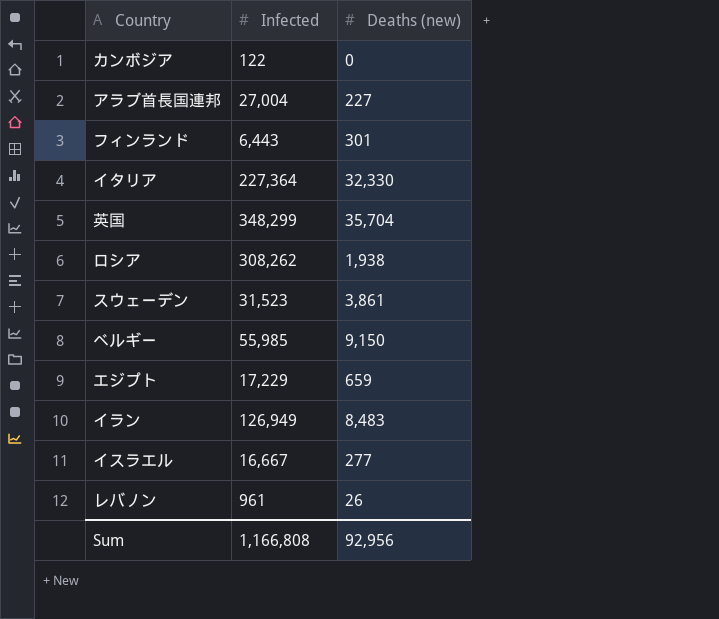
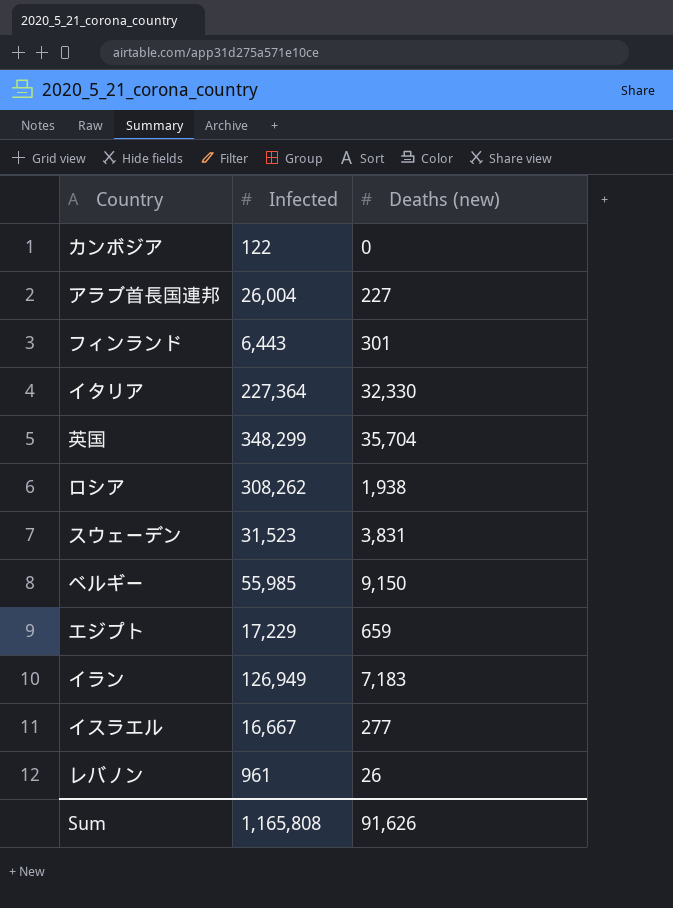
アラブ首長国連邦 | Infected: 27,004 -> 26,004
スウェーデン | Deaths (new): 3,861 -> 3,831
イラン | Deaths (new): 8,483 -> 7,183
Sum | Infected: 1,166,808 -> 1,165,808
Sum | Deaths (new): 92,956 -> 91,626

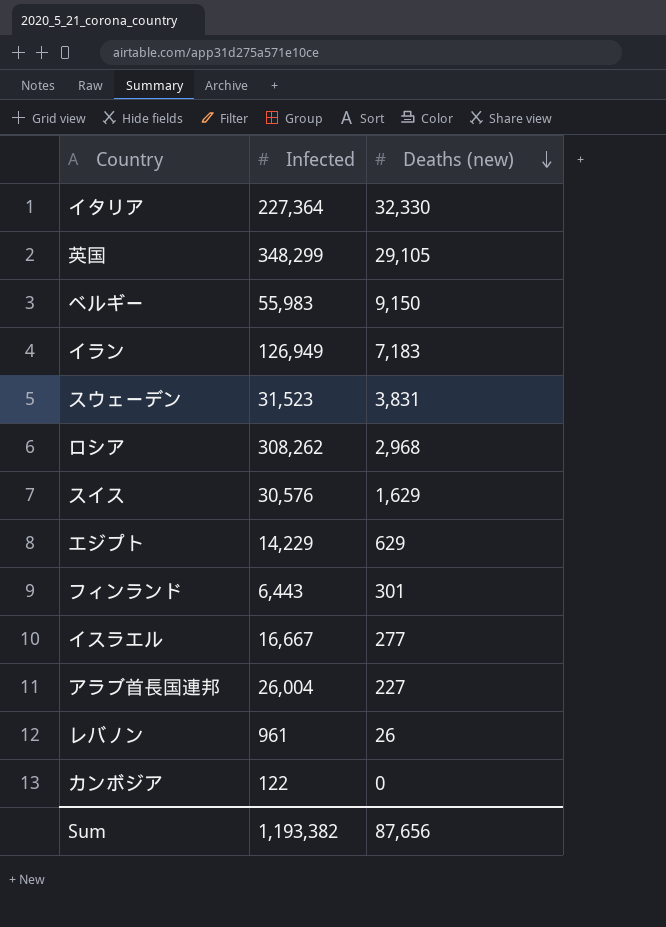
row order: none -> Deaths (new) descending
英国 | Deaths (new): 35,704 -> 29,105
ベルギー | Infected: 55,985 -> 55,983
ロシア | Deaths (new): 1,938 -> 2,968
row スイス: none -> 30,576 | 1,629
エジプト | Infected: 17,229 -> 14,229
エジプト | Deaths (new): 659 -> 629
Sum | Infected: 1,165,808 -> 1,193,382
Sum | Deaths (new): 91,626 -> 87,656

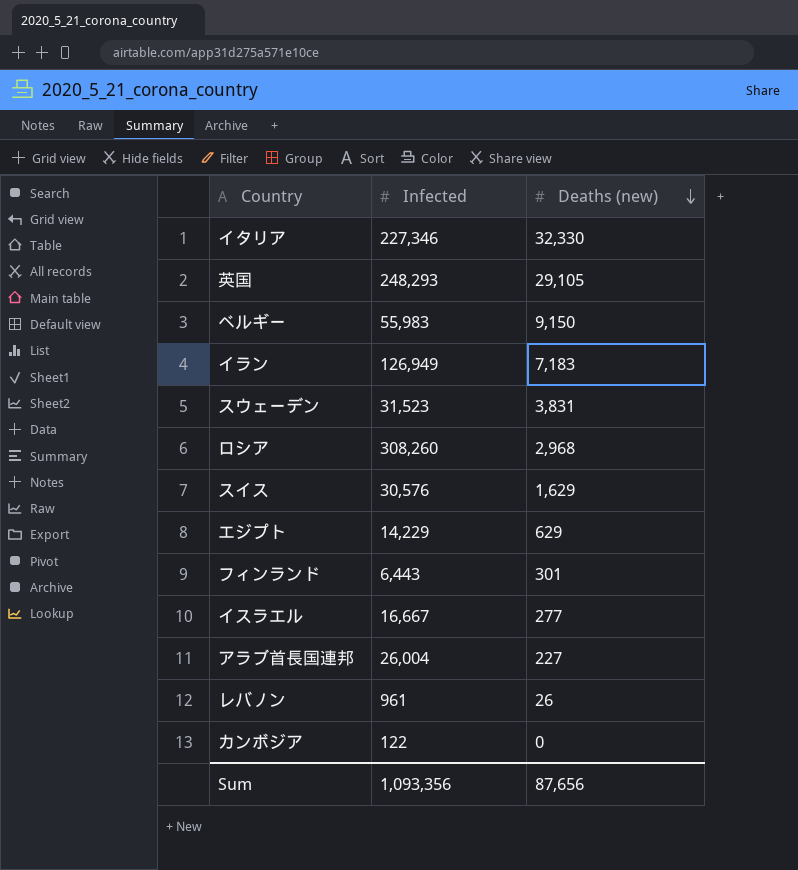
イタリア | Infected: 227,364 -> 227,346
英国 | Infected: 348,299 -> 248,293
ロシア | Infected: 308,262 -> 308,260
Sum | Infected: 1,193,382 -> 1,093,356

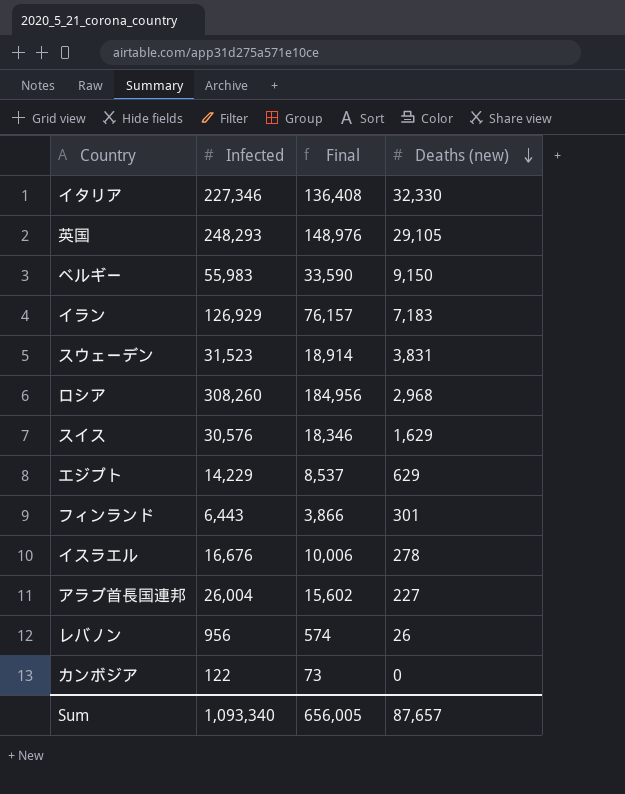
column Final | formula: none -> [Infected] * 0.6
イラン | Infected: 126,949 -> 126,929
イスラエル | Infected: 16,667 -> 16,676
イスラエル | Deaths (new): 277 -> 278
レバノン | Infected: 961 -> 956
Sum | Infected: 1,093,356 -> 1,093,340
Sum | Deaths (new): 87,656 -> 87,657

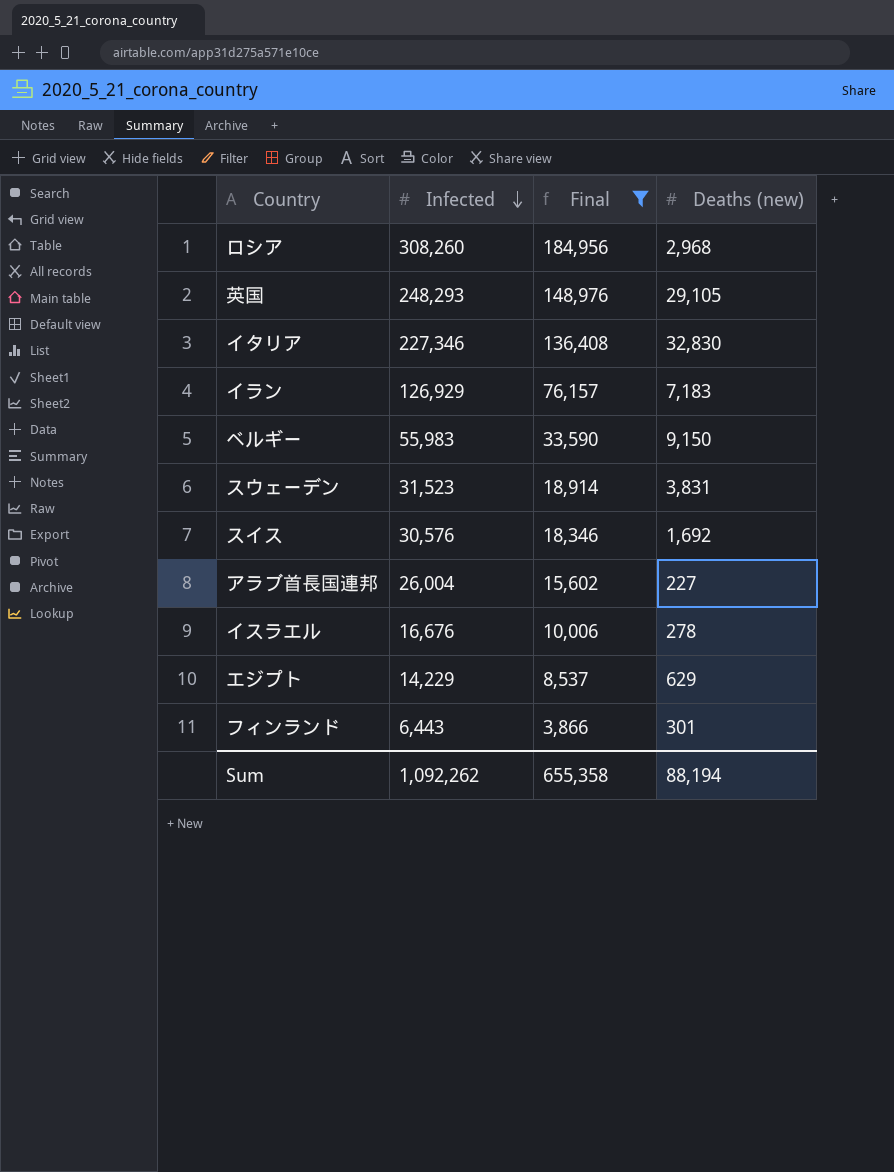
filter: none -> Final >= 3,866
row order: Deaths (new) descending -> Infected descending
イタリア | Deaths (new): 32,330 -> 32,830
スイス | Deaths (new): 1,629 -> 1,692
Sum | Infected: 1,093,340 -> 1,092,262
Sum | Final: 656,005 -> 655,358
Sum | Deaths (new): 87,657 -> 88,194

